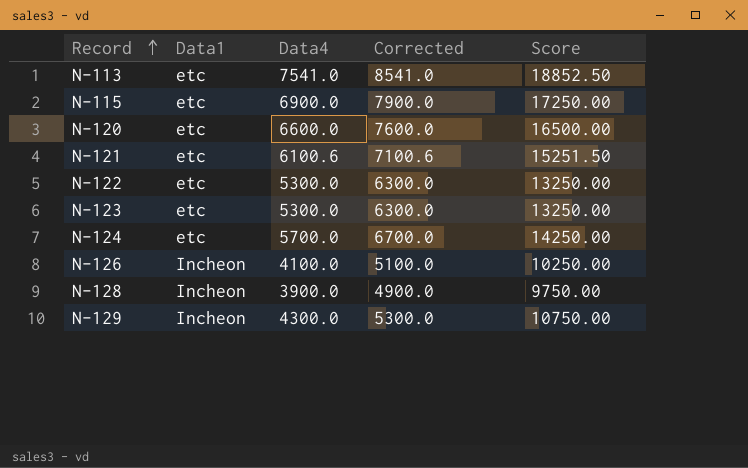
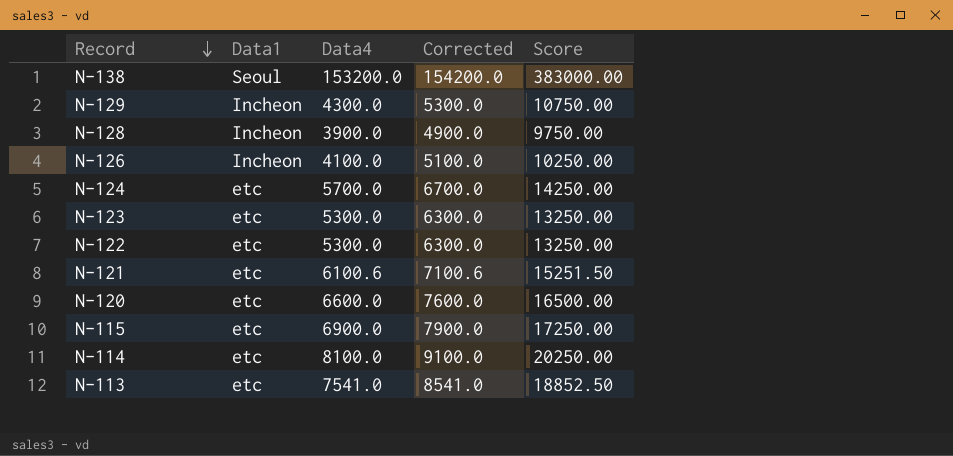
row order: Record ascending -> Record descending
row N-138: none -> Seoul | 153200.0 | 154200.0 | 383000.00
row N-114: none -> etc | 8100.0 | 9100.0 | 20250.00

